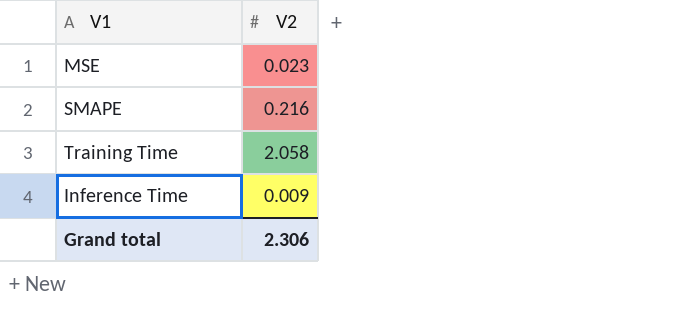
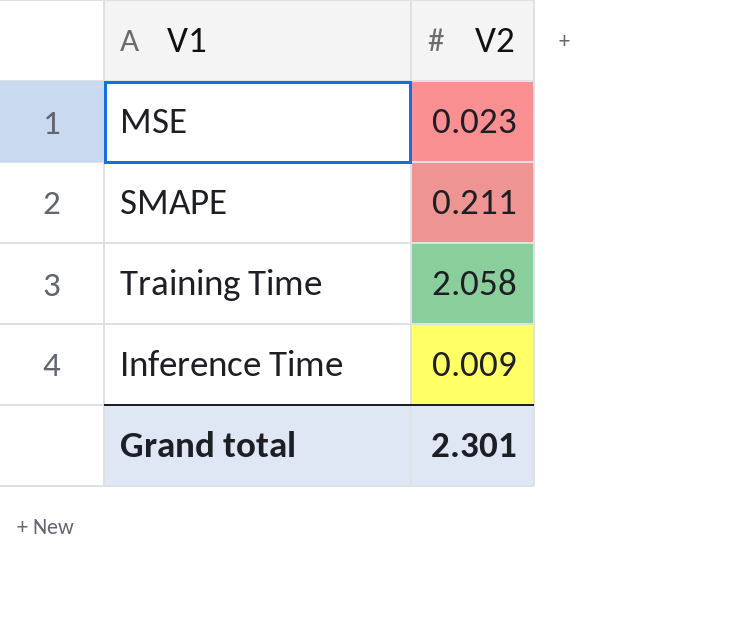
SMAPE | V2: 0.216 -> 0.211
Grand total | V2: 2.306 -> 2.301

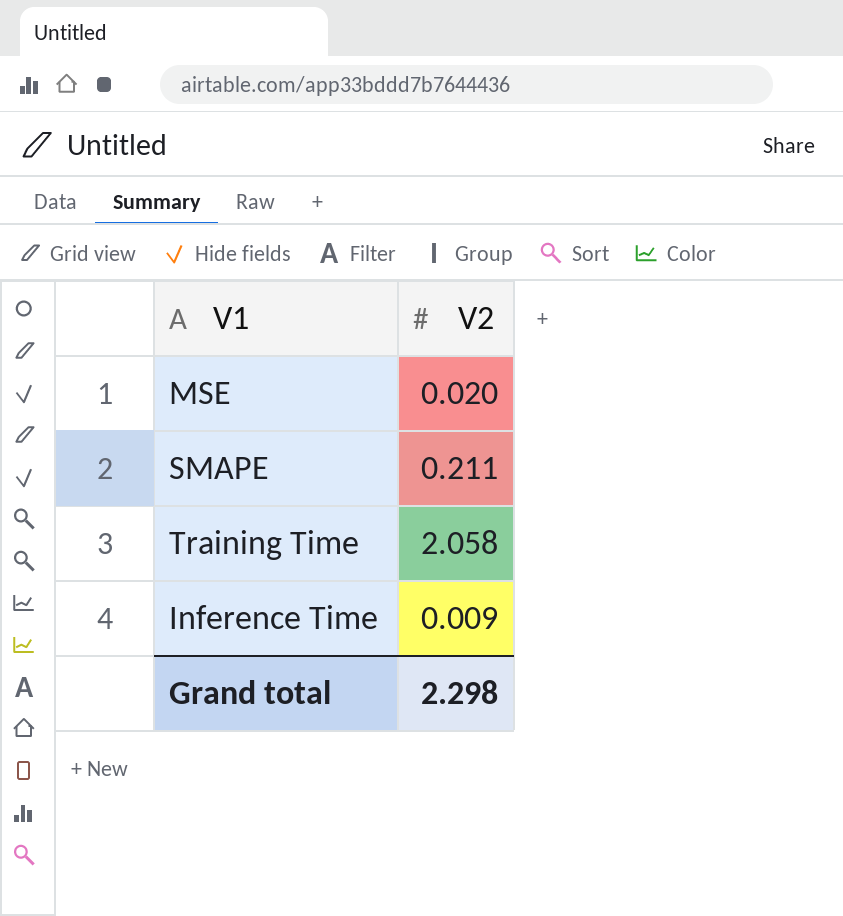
MSE | V2: 0.023 -> 0.020
Grand total | V2: 2.301 -> 2.298

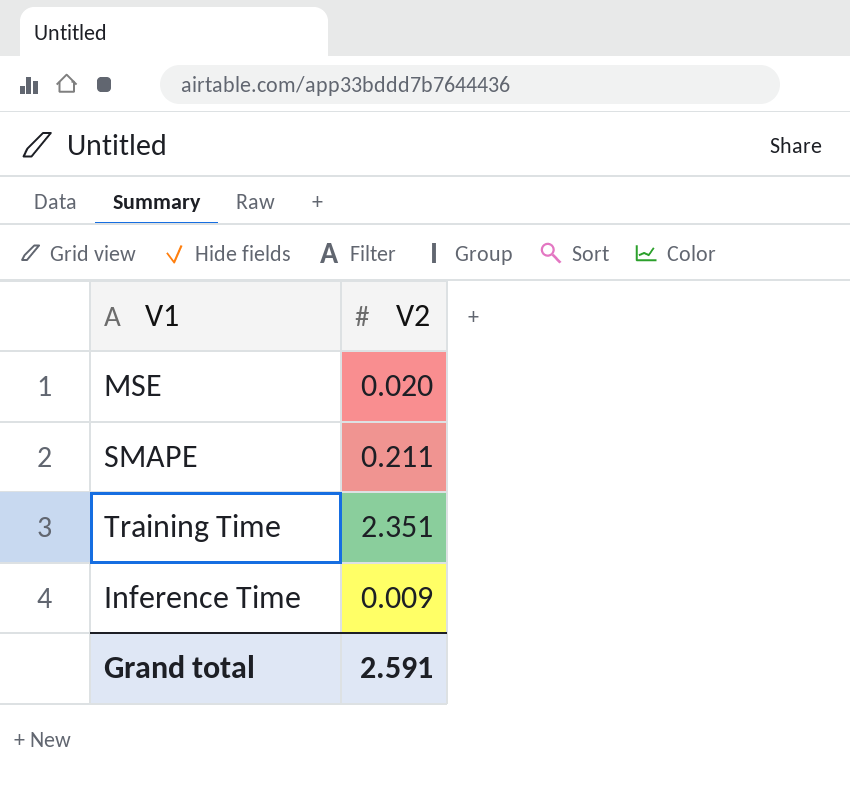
Training Time | V2: 2.058 -> 2.351
Grand total | V2: 2.298 -> 2.591

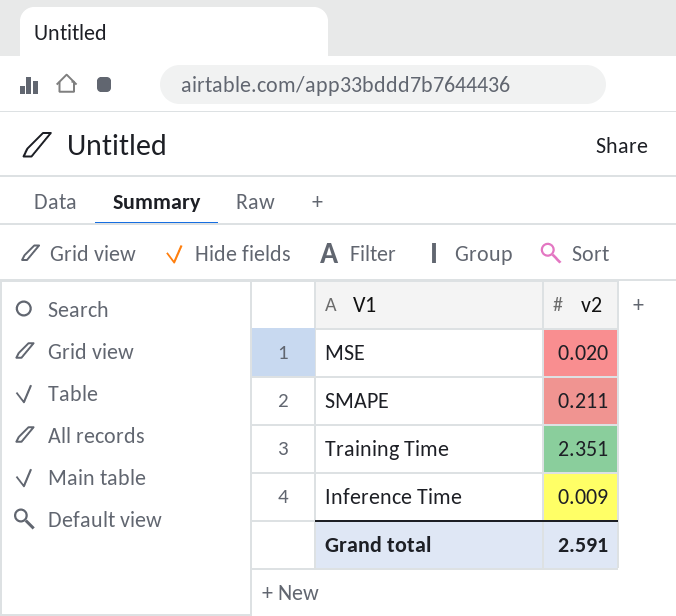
column name: V2 -> v2

